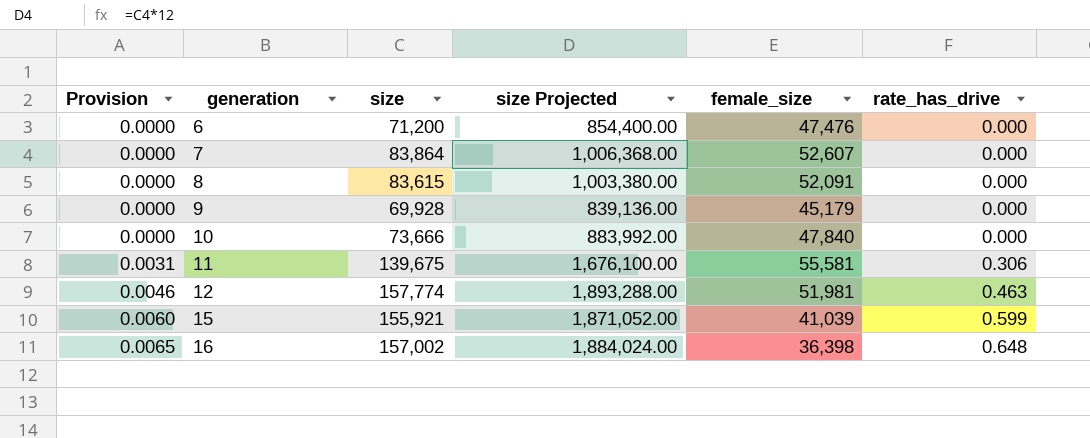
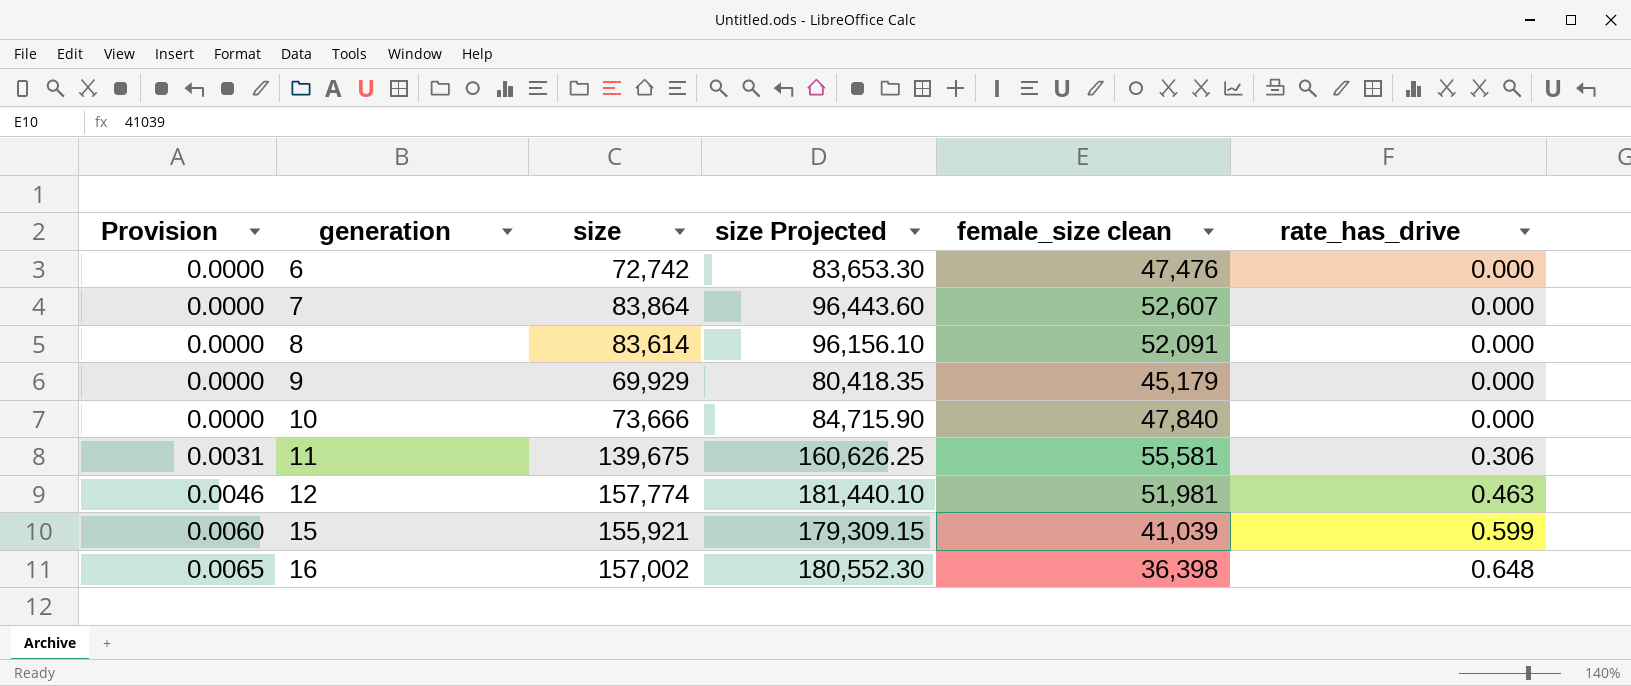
column size Projected | formula: [size] * 12 -> [size] * 1.15
column name: female_size -> female_size clean
6 | size: 71,200 -> 72,742
8 | size: 83,615 -> 83,614
9 | size: 69,928 -> 69,929

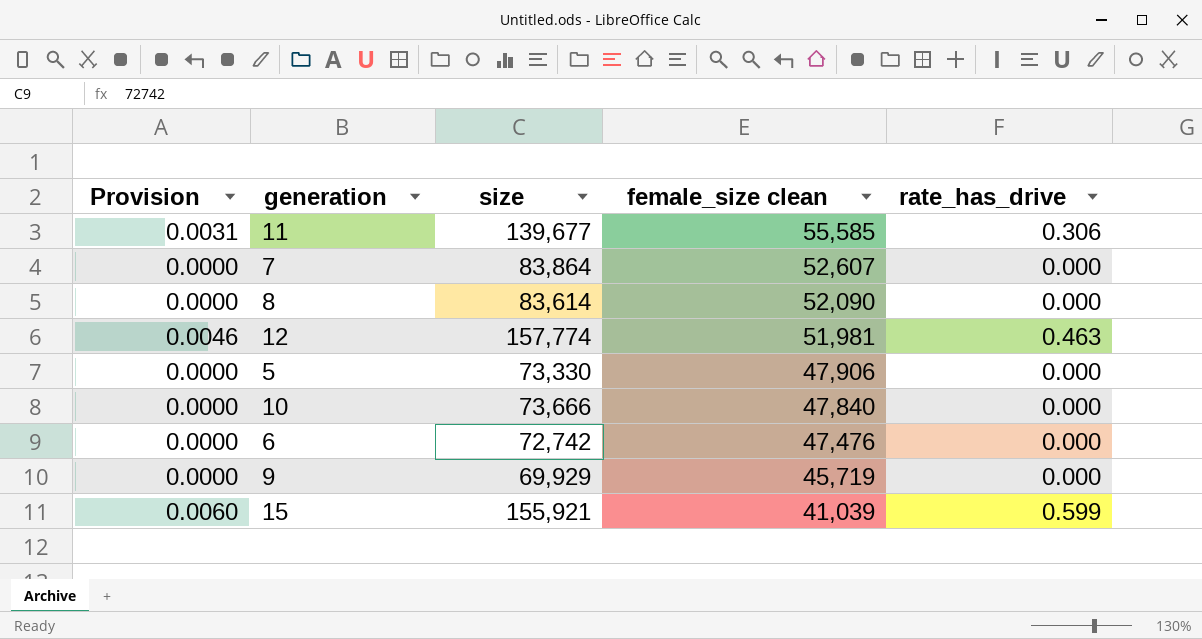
row order: Provision ascending -> female_size clean descending
column size Projected | formula: [size] * 1.15 -> none
row 16: 0.0065 | 157,002 | 180,552.30 | 36,398 | 0.648 -> none
11 | size: 139,675 -> 139,677
11 | female_size clean: 55,581 -> 55,585
8 | female_size clean: 52,091 -> 52,090
row 5: none -> 0.0000 | 73,330 | 47,906 | 0.000
9 | female_size clean: 45,179 -> 45,719

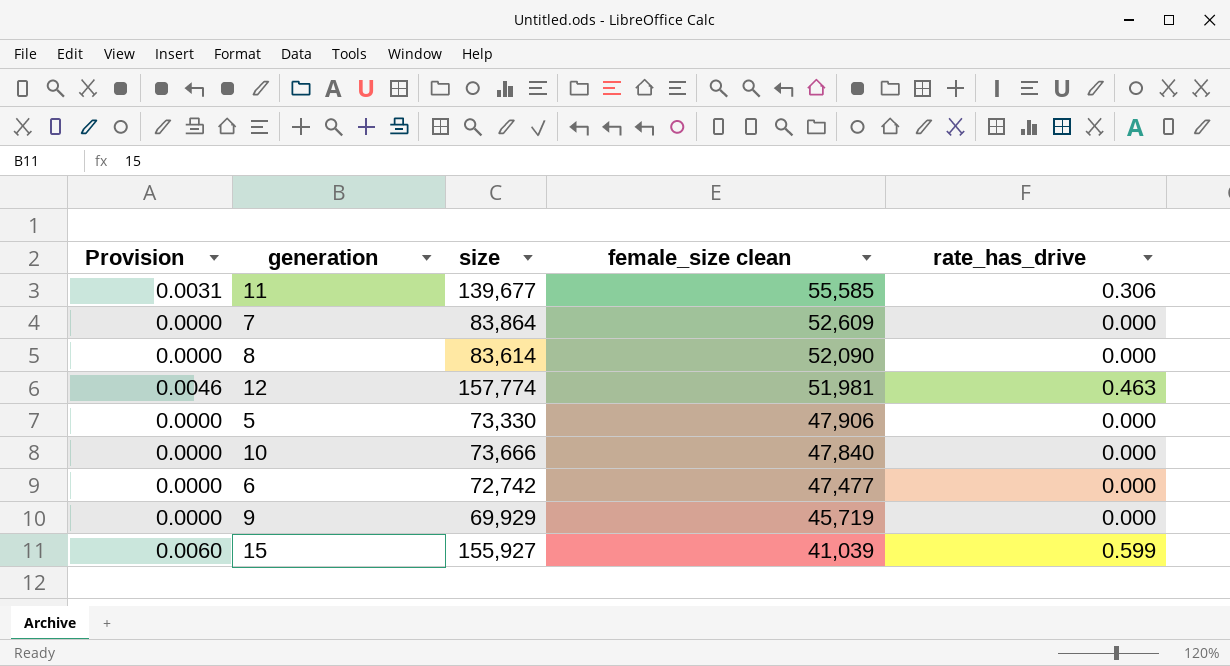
7 | female_size clean: 52,607 -> 52,609
6 | female_size clean: 47,476 -> 47,477
15 | size: 155,921 -> 155,927

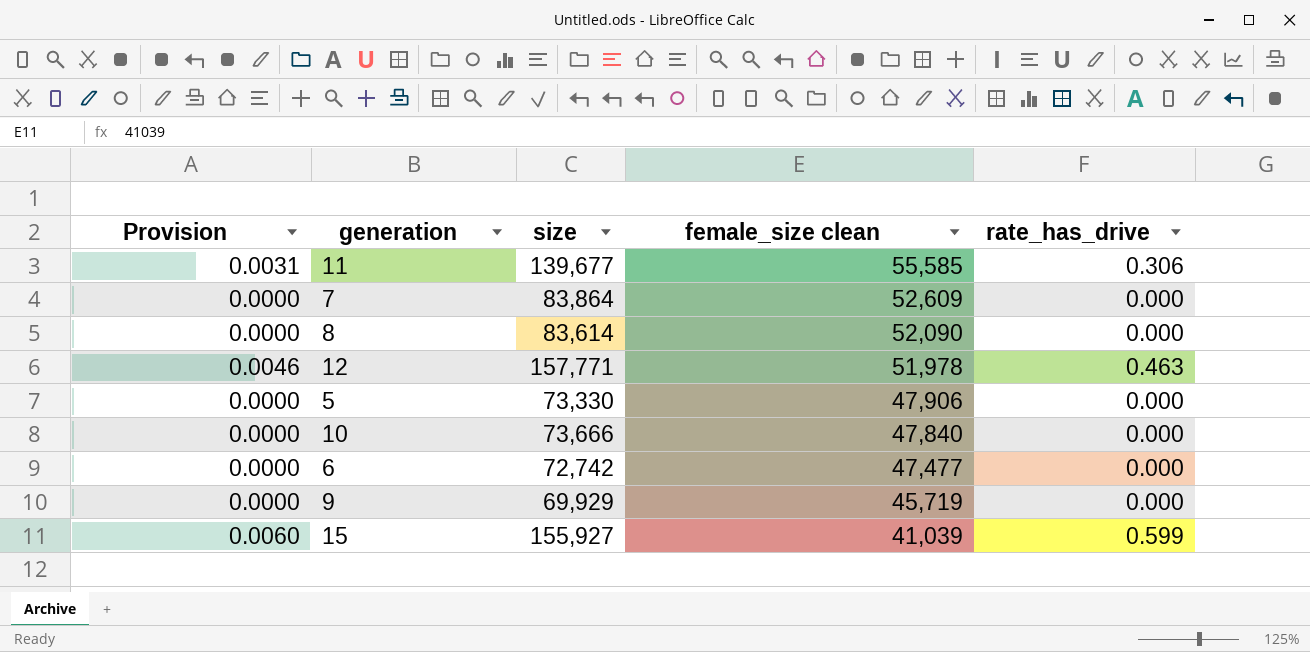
12 | size: 157,774 -> 157,771
12 | female_size clean: 51,981 -> 51,978

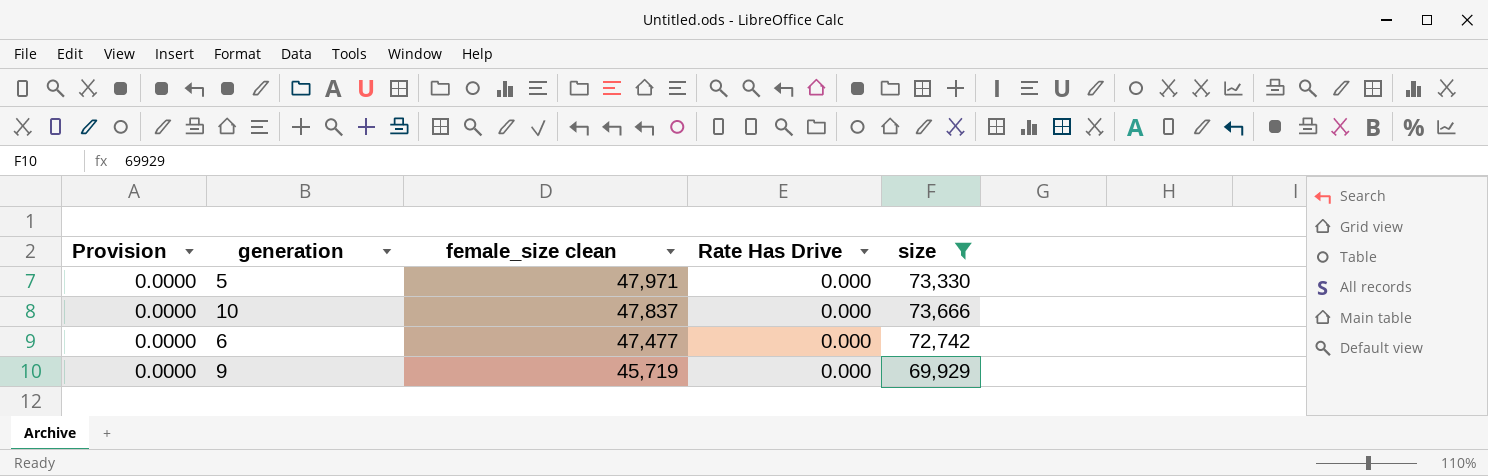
filter: none -> size <= 73,666
column name: rate_has_drive -> Rate Has Drive
column size | position: 3 -> 5
5 | female_size clean: 47,906 -> 47,971
10 | female_size clean: 47,840 -> 47,837

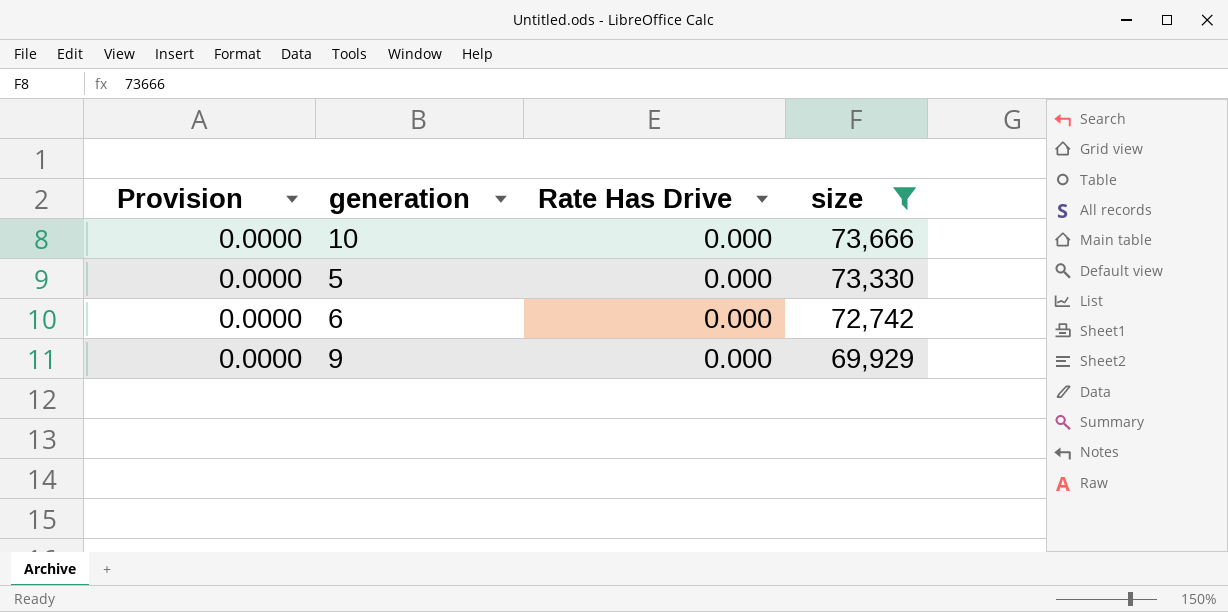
row order: female_size clean descending -> size descending
column female_size clean | position: 3 -> none

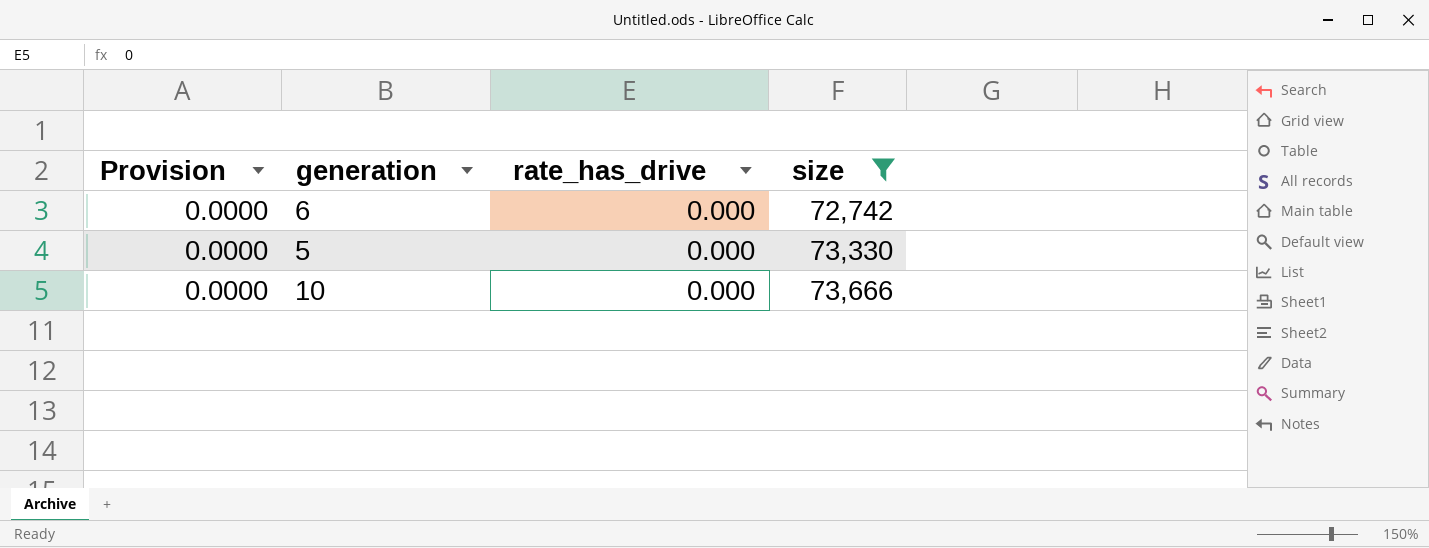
row order: size descending -> size ascending
column name: Rate Has Drive -> rate_has_drive
row 9: 0.0000 | 0.000 | 69,929 -> none

